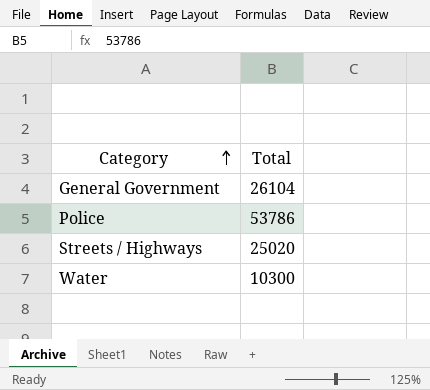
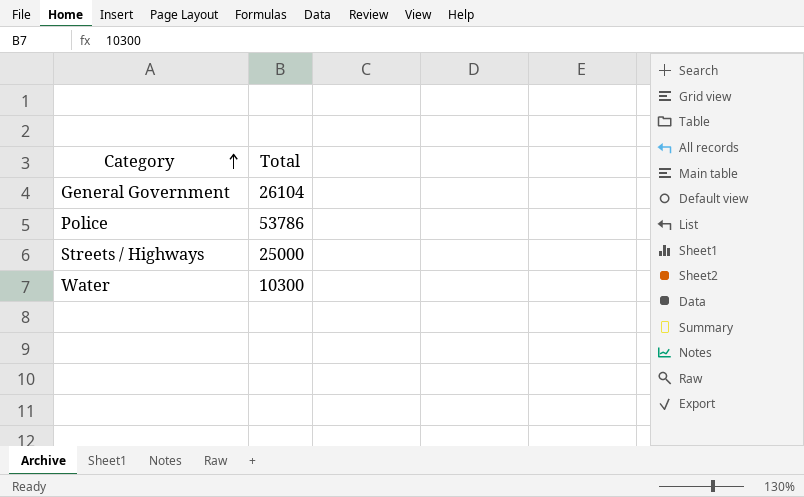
Streets / Highways | Total: 25020 -> 25000

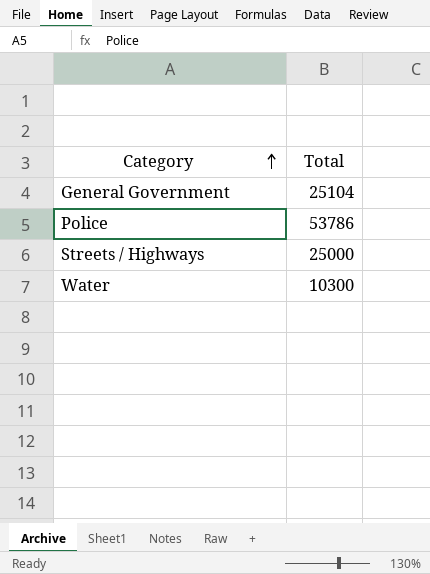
General Government | Total: 26104 -> 25104

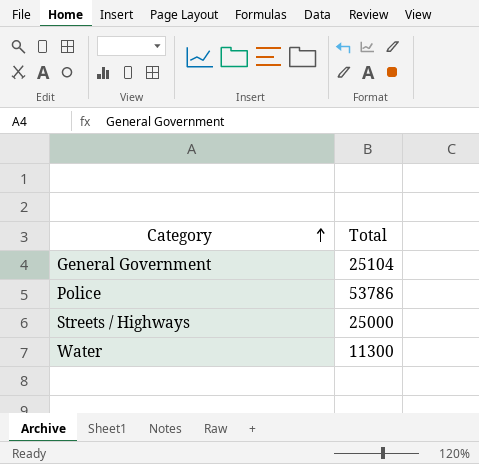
Water | Total: 10300 -> 11300

